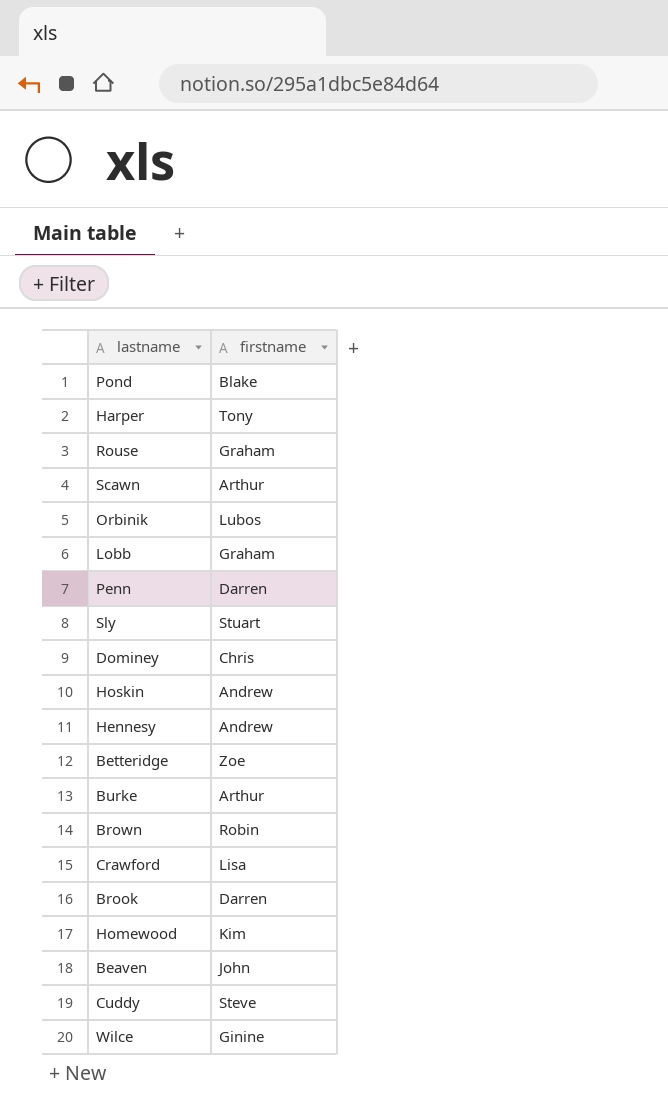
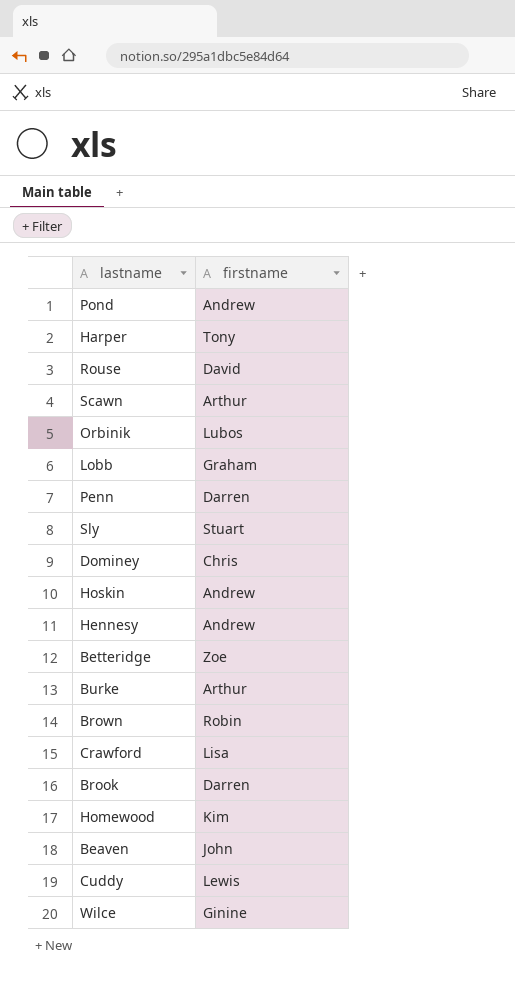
Pond | firstname: Blake -> Andrew
Rouse | firstname: Graham -> David
Cuddy | firstname: Steve -> Lewis

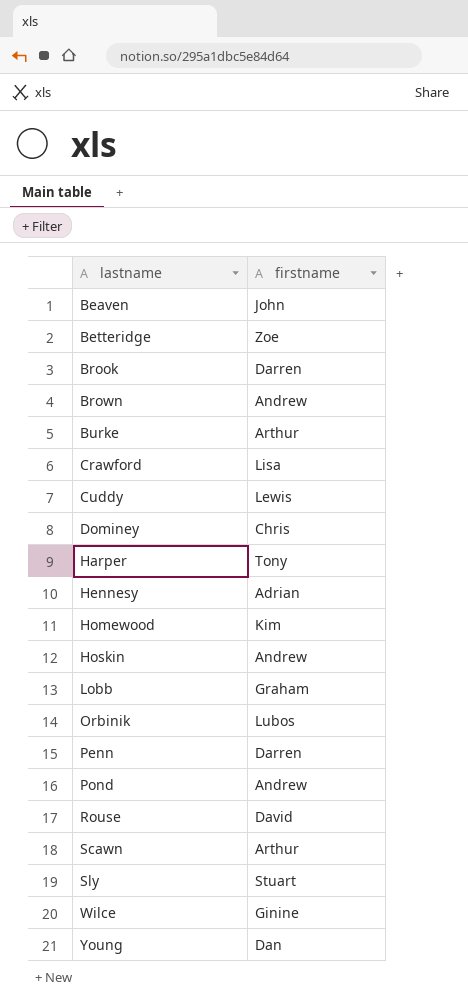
row order: none -> lastname ascending
Brown | firstname: Robin -> Andrew
Hennesy | firstname: Andrew -> Adrian
row Young: none -> Dan

